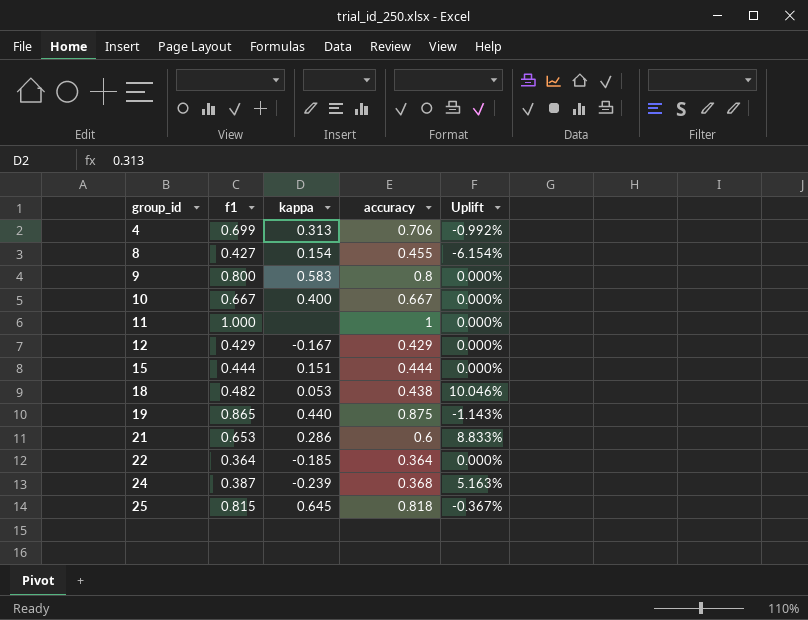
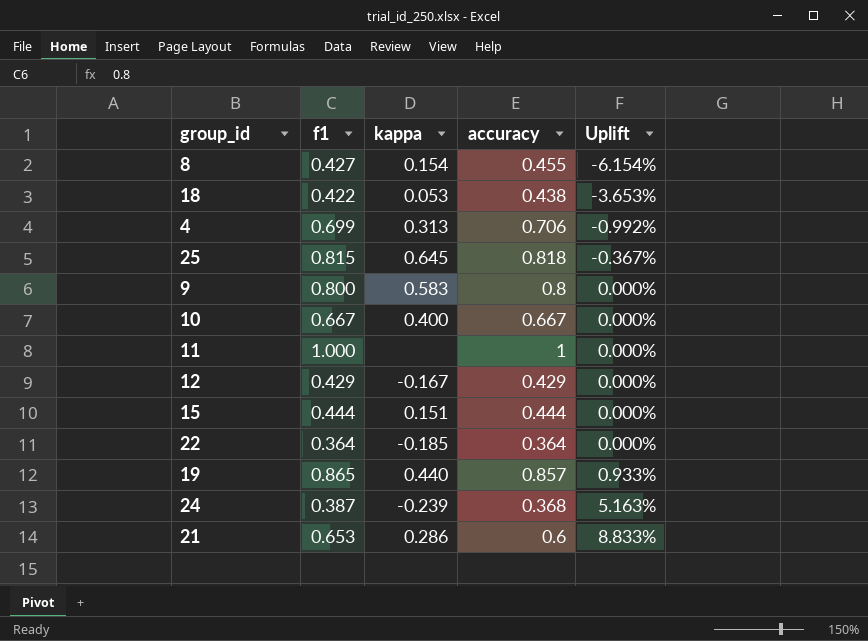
row order: group_id ascending -> Uplift ascending
18 | f1: 0.482 -> 0.422
18 | Uplift: 10.046% -> -3.653%
19 | accuracy: 0.875 -> 0.857
19 | Uplift: -1.143% -> 0.933%

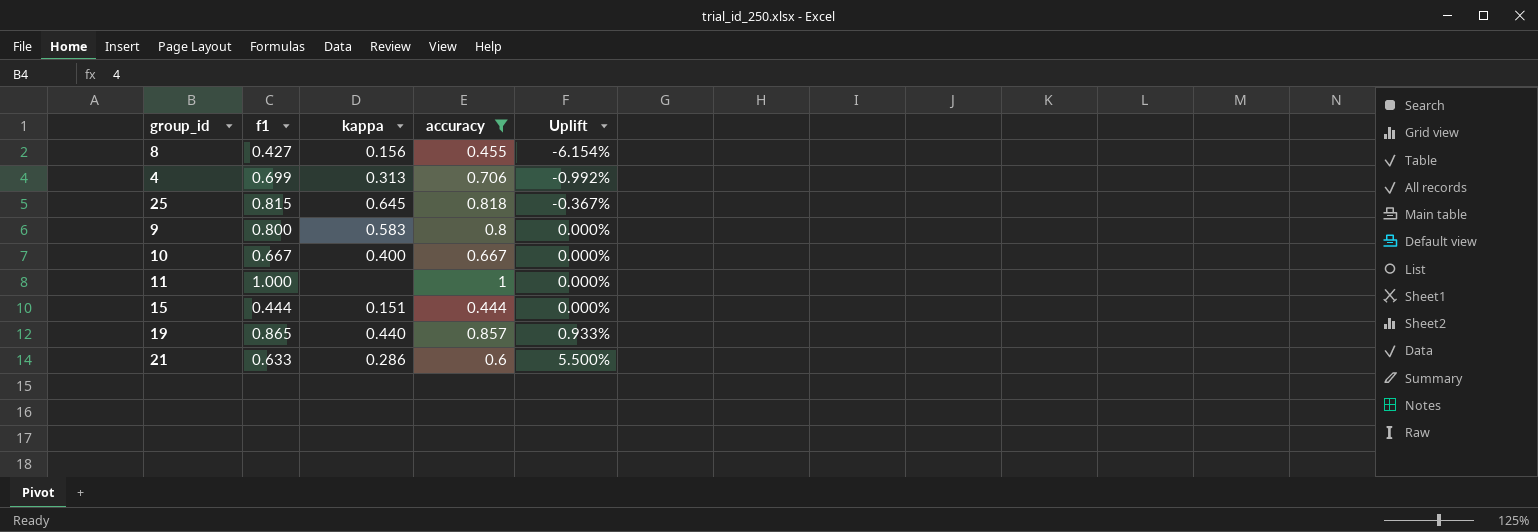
filter: none -> accuracy >= 0.444
8 | kappa: 0.154 -> 0.156
21 | f1: 0.653 -> 0.633
21 | Uplift: 8.833% -> 5.500%

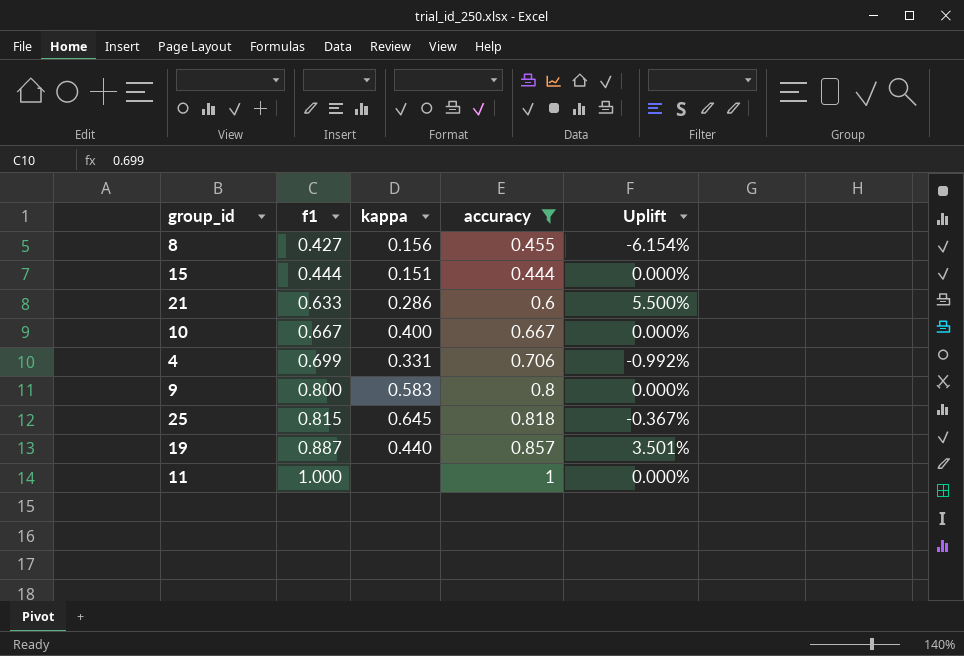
row order: Uplift ascending -> f1 ascending
4 | kappa: 0.313 -> 0.331
19 | f1: 0.865 -> 0.887
19 | Uplift: 0.933% -> 3.501%

